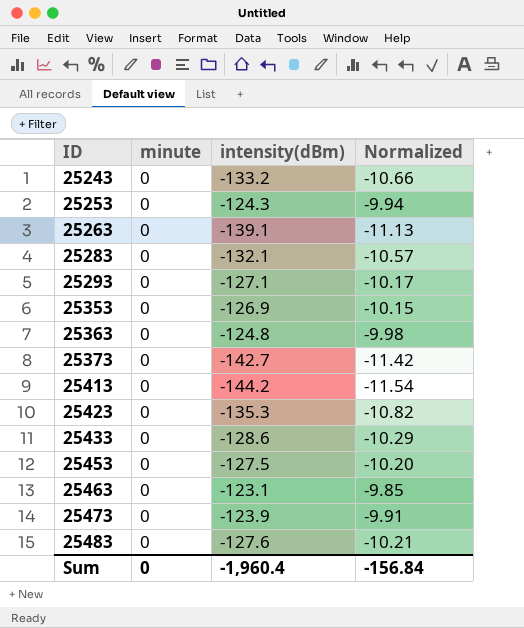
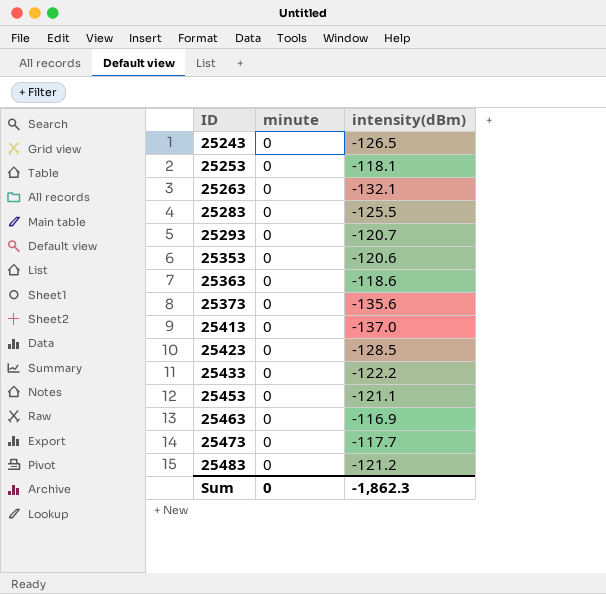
column Normalized | formula: [intensity(dBm)] * 0.08 -> none
25243 | intensity(dBm): -133.2 -> -126.5
25253 | intensity(dBm): -124.3 -> -118.1
25263 | intensity(dBm): -139.1 -> -132.1
25283 | intensity(dBm): -132.1 -> -125.5
25293 | intensity(dBm): -127.1 -> -120.7
25353 | intensity(dBm): -126.9 -> -120.6
25363 | intensity(dBm): -124.8 -> -118.6
25373 | intensity(dBm): -142.7 -> -135.6
25413 | intensity(dBm): -144.2 -> -137.0
25423 | intensity(dBm): -135.3 -> -128.5
25433 | intensity(dBm): -128.6 -> -122.2
25453 | intensity(dBm): -127.5 -> -121.1
25463 | intensity(dBm): -123.1 -> -116.9
25473 | intensity(dBm): -123.9 -> -117.7
25483 | intensity(dBm): -127.6 -> -121.2
Sum | intensity(dBm): -1,960.4 -> -1,862.3

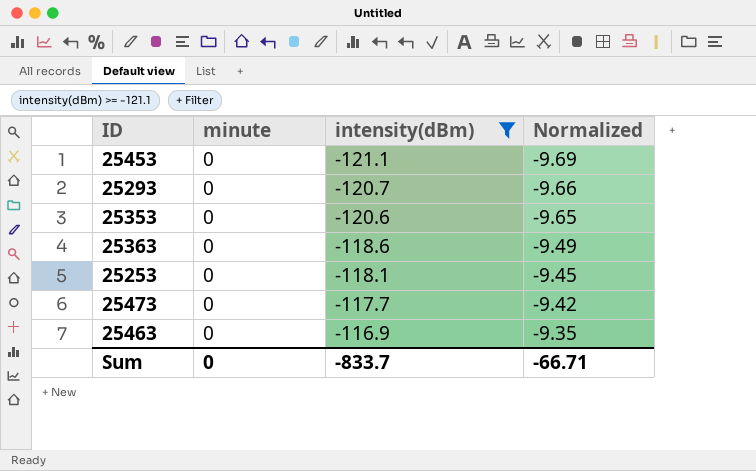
filter: none -> intensity(dBm) >= -121.1
row order: ID ascending -> intensity(dBm) ascending
column Normalized | formula: none -> [intensity(dBm)] * 0.08
Sum | intensity(dBm): -1,862.3 -> -833.7

